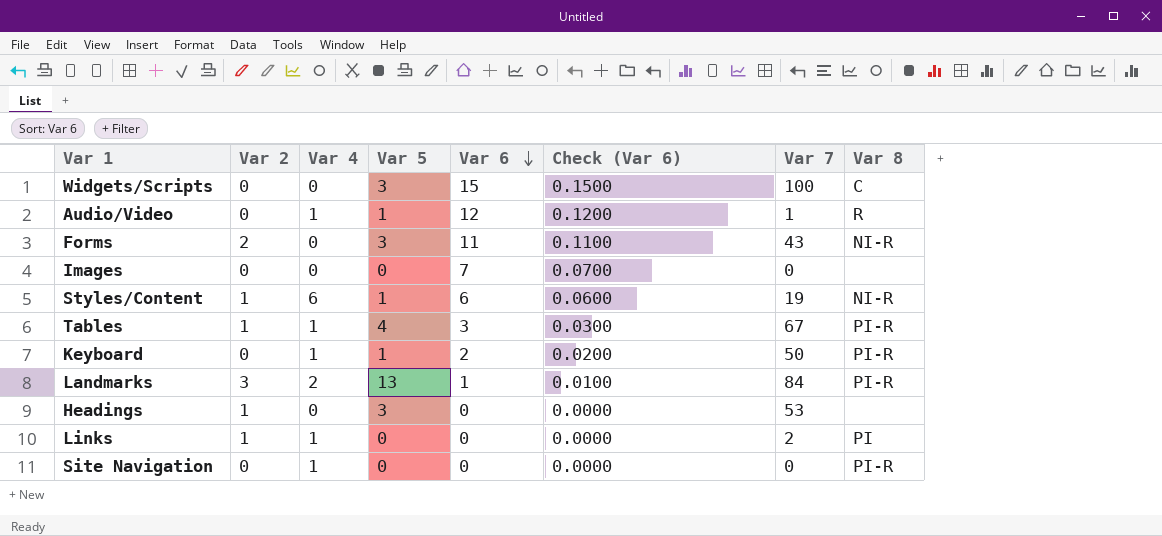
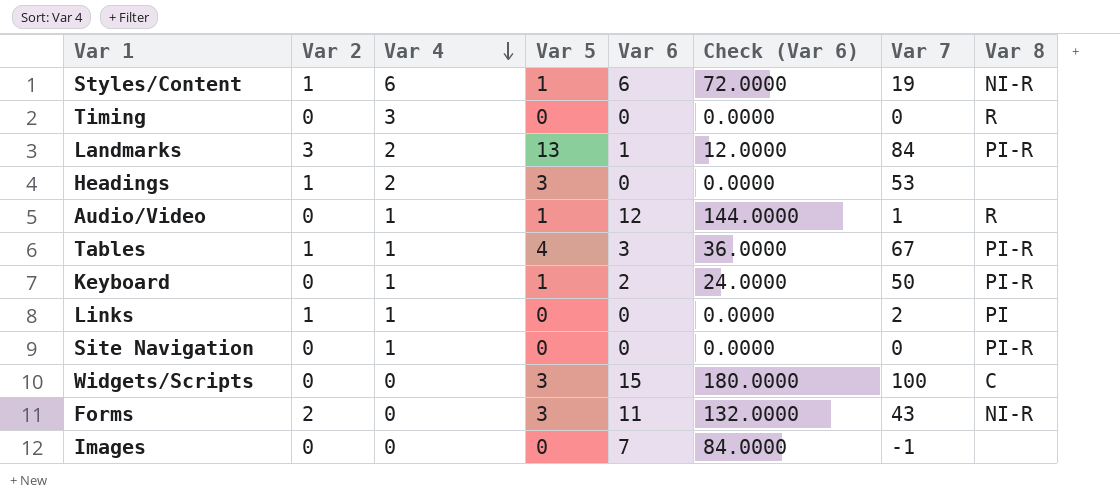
row order: Var 6 descending -> Var 4 descending
column Check (Var 6) | formula: [Var 6] * 0.01 -> [Var 6] * 12
row Timing: none -> 0 | 3 | 0 | 0 | 0.0000 | 0 | R
Headings | Var 4: 0 -> 2
Images | Var 7: 0 -> -1

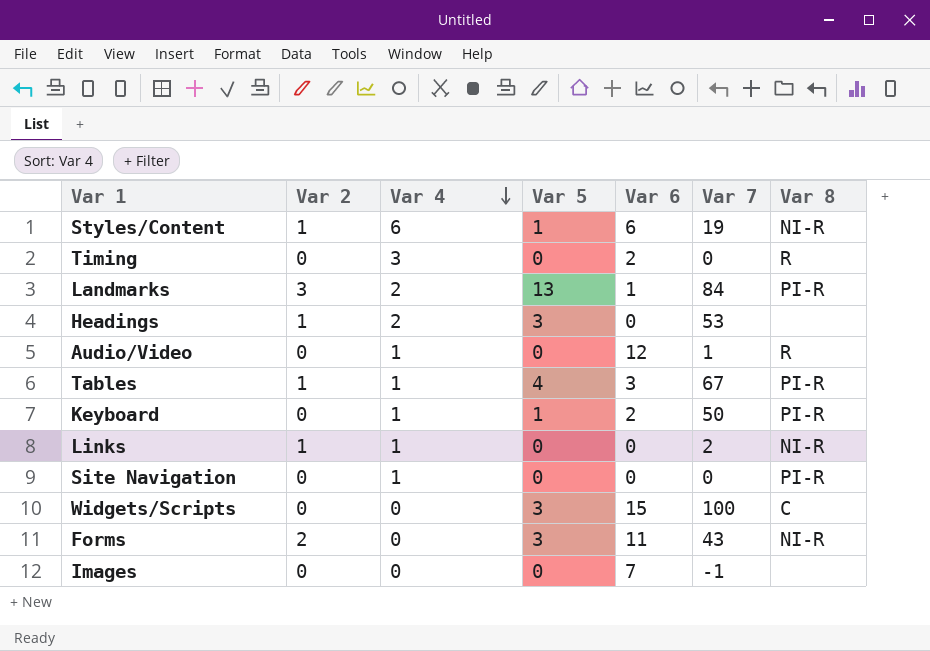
column Check (Var 6) | formula: [Var 6] * 12 -> none
Timing | Var 6: 0 -> 2
Audio/Video | Var 5: 1 -> 0
Links | Var 8: PI -> NI-R

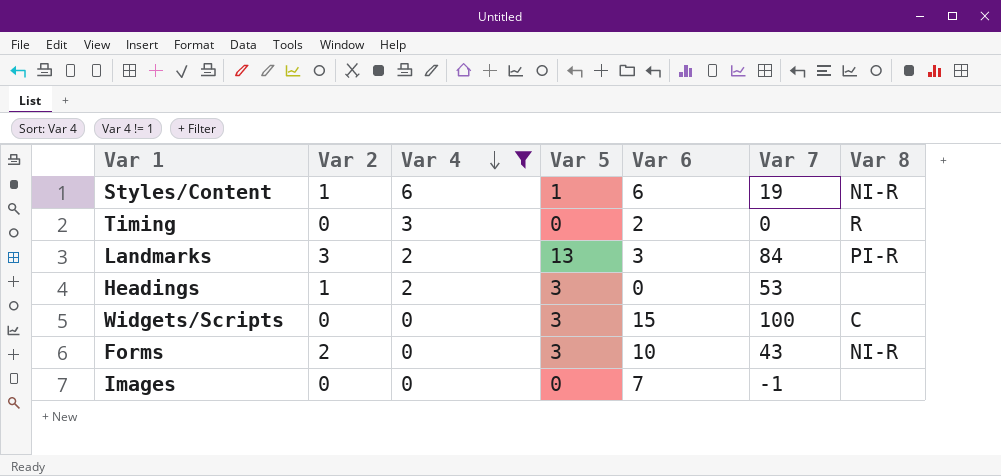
filter: none -> Var 4 != 1
Landmarks | Var 6: 1 -> 3
Forms | Var 6: 11 -> 10

